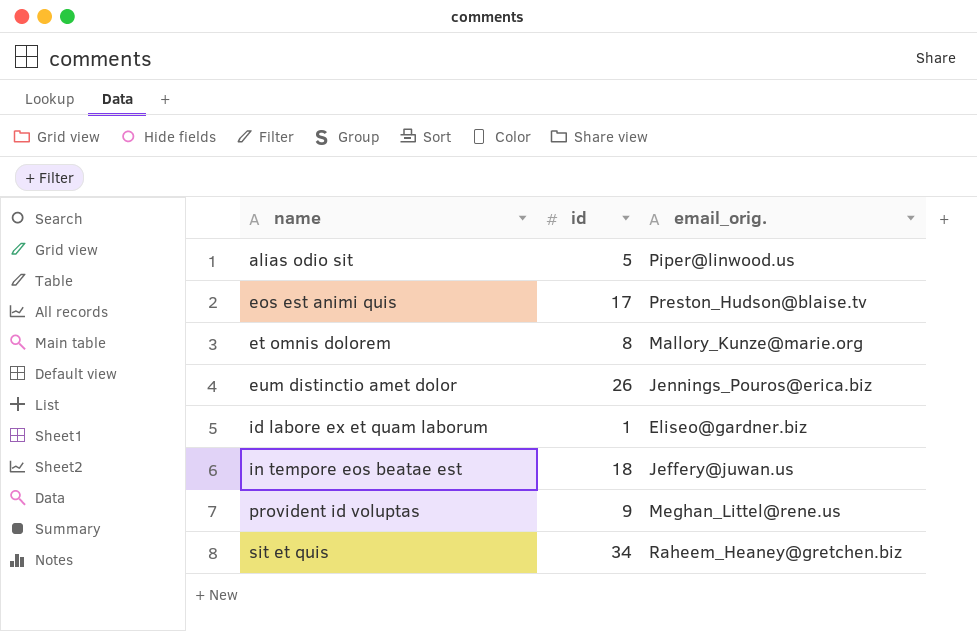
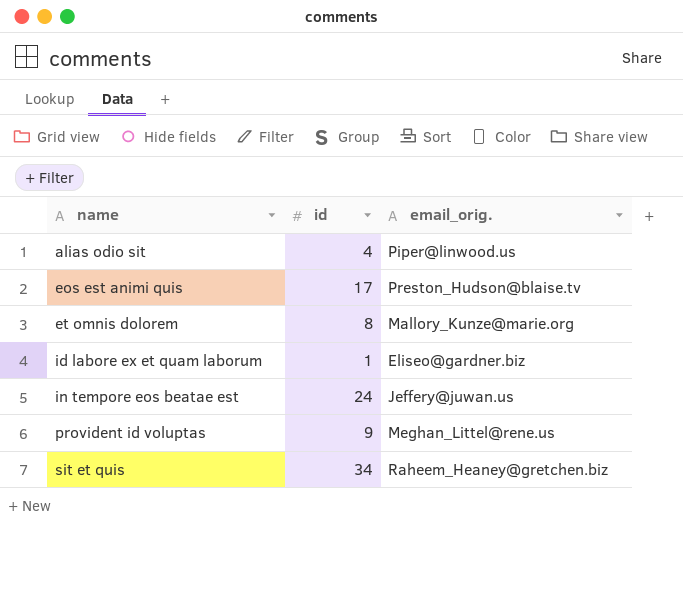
row eum distinctio amet dolor: 26 | Jennings_Pouros@erica.biz -> none
alias odio sit | id: 5 -> 4
in tempore eos beatae est | id: 18 -> 24

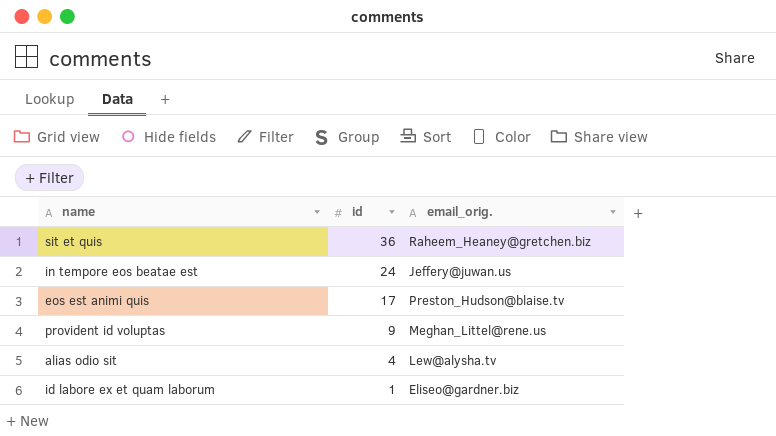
row order: name ascending -> id descending
row et omnis dolorem: 8 | Mallory_Kunze@marie.org -> none
sit et quis | id: 34 -> 36
alias odio sit | email_orig.: Piper@linwood.us -> Lew@alysha.tv

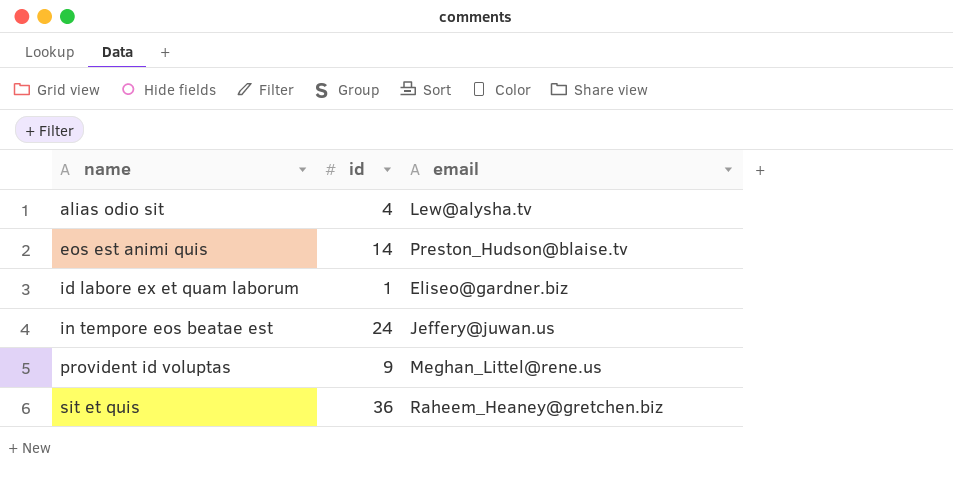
row order: id descending -> name ascending
column name: email_orig. -> email
eos est animi quis | id: 17 -> 14

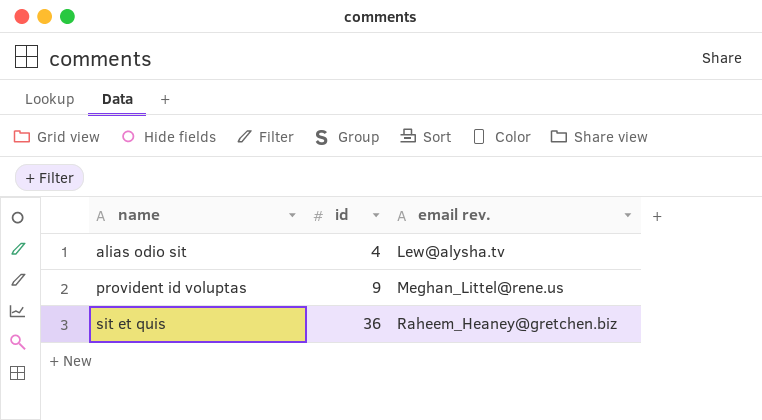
column name: email -> email rev.
row eos est animi quis: 14 | Preston_Hudson@blaise.tv -> none
row id labore ex et quam laborum: 1 | Eliseo@gardner.biz -> none
row in tempore eos beatae est: 24 | Jeffery@juwan.us -> none

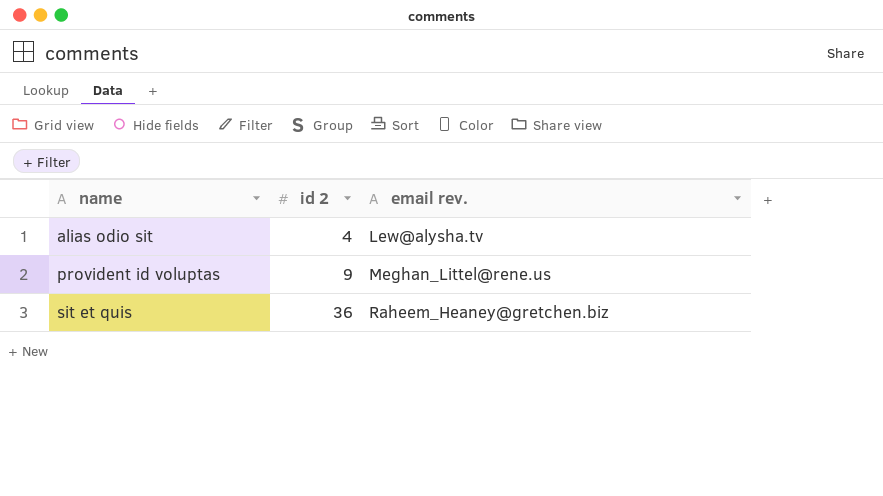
column name: id -> id 2

